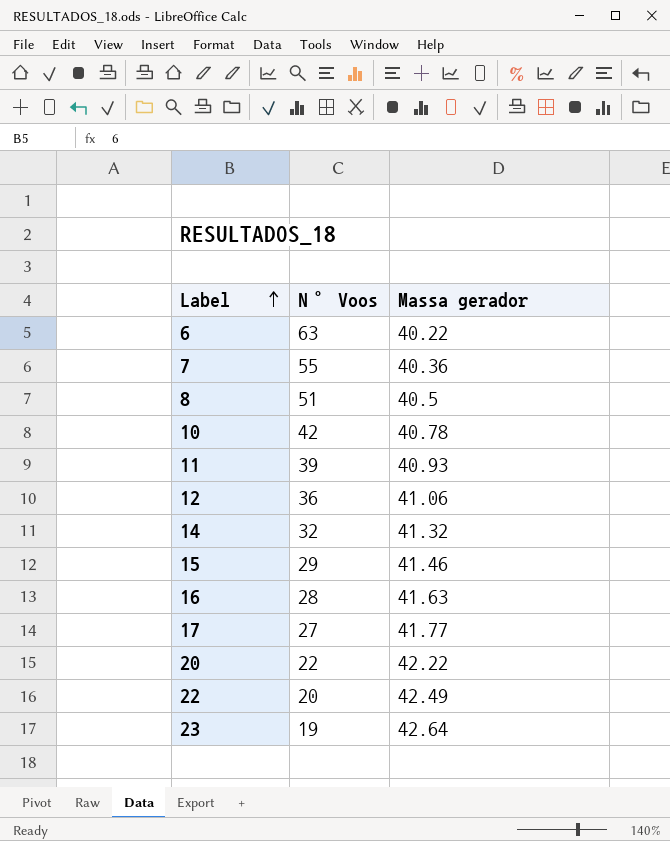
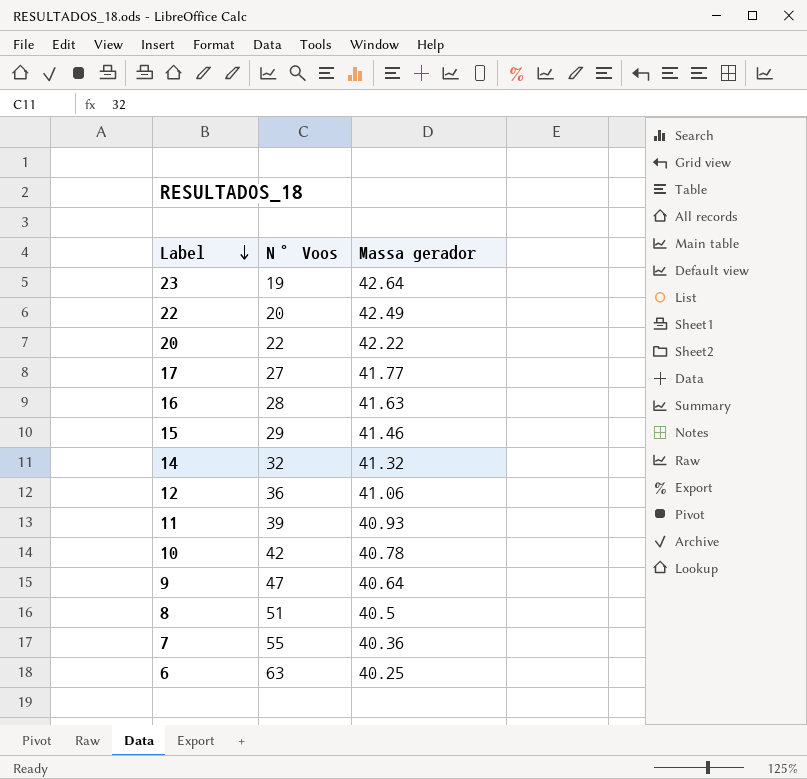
row order: Label ascending -> Label descending
row 9: none -> 47 | 40.64
6 | Massa gerador: 40.22 -> 40.25

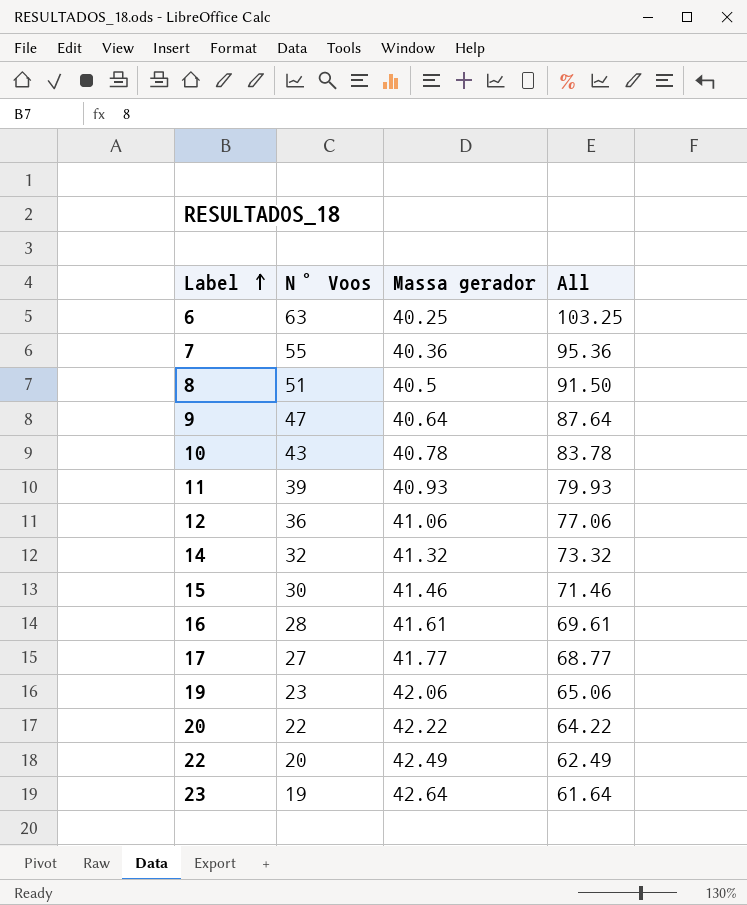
row order: Label descending -> Label ascending
column All | formula: none -> [N° Voos] + [Massa gerador]
10 | N° Voos: 42 -> 43
15 | N° Voos: 29 -> 30
16 | Massa gerador: 41.63 -> 41.61
row 19: none -> 23 | 42.06 | 65.06

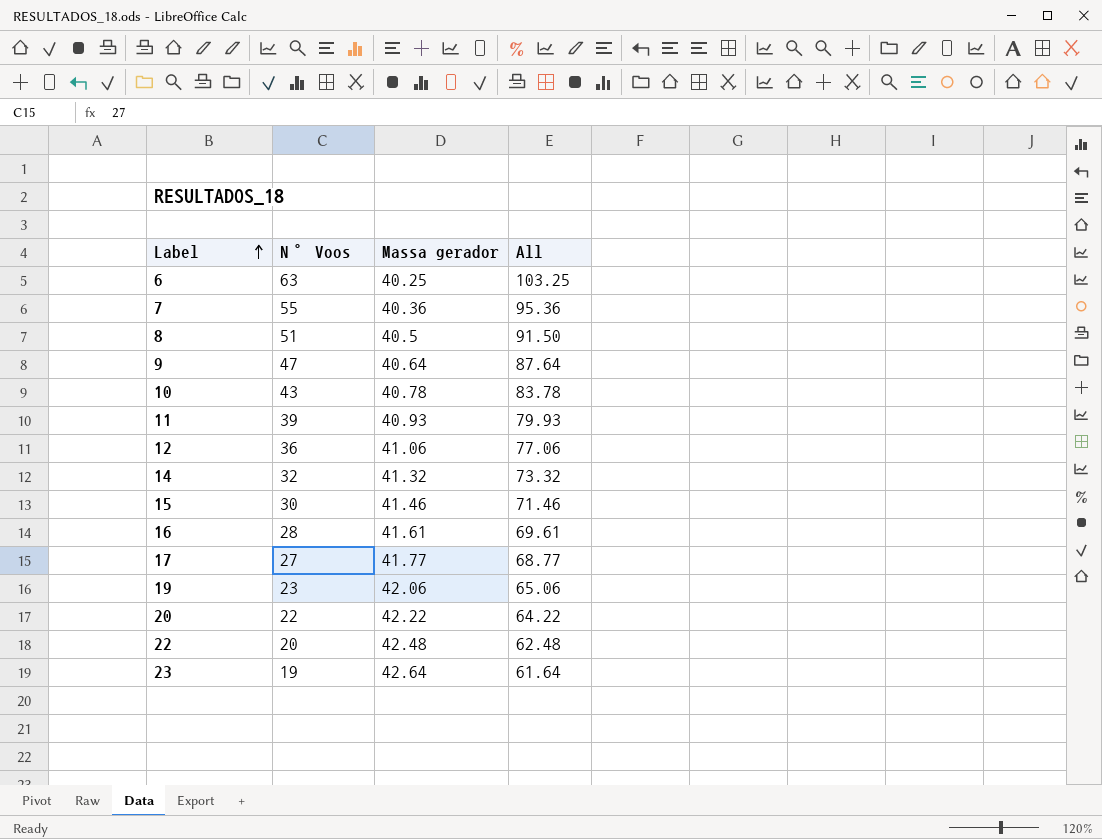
22 | Massa gerador: 42.49 -> 42.48
22 | All: 62.49 -> 62.48

